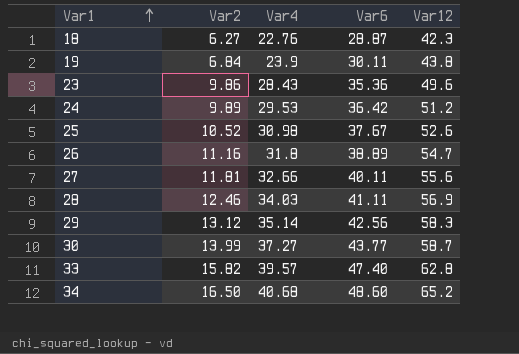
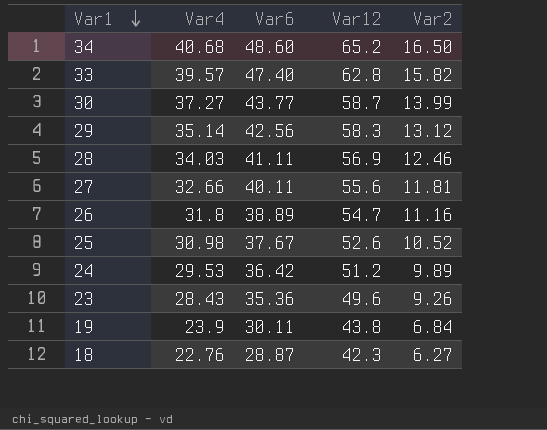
row order: Var1 ascending -> Var1 descending
column Var2 | position: 2 -> 5
23 | Var2: 9.86 -> 9.26

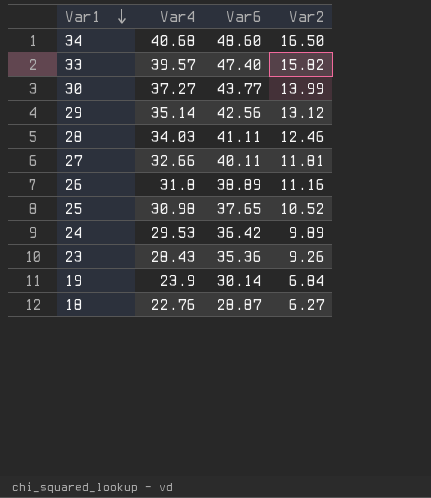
column Var12 | position: 4 -> none
25 | Var6: 37.67 -> 37.65
19 | Var6: 30.11 -> 30.14

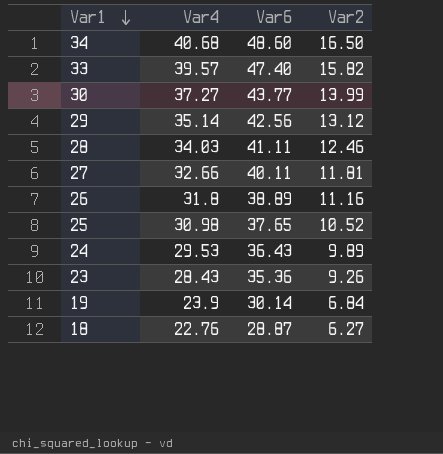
24 | Var6: 36.42 -> 36.43

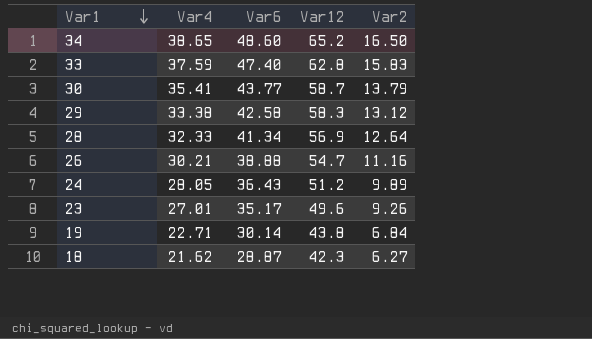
column Var12 | position: none -> 4
row 27: 32.66 | 40.11 | 11.81 -> none
row 25: 30.98 | 37.65 | 10.52 -> none
34 | Var4: 40.68 -> 38.65
33 | Var4: 39.57 -> 37.59
33 | Var2: 15.82 -> 15.83
30 | Var4: 37.27 -> 35.41
30 | Var2: 13.99 -> 13.79
29 | Var4: 35.14 -> 33.38
29 | Var6: 42.56 -> 42.58
28 | Var4: 34.03 -> 32.33
28 | Var6: 41.11 -> 41.34
28 | Var2: 12.46 -> 12.64
26 | Var4: 31.8 -> 30.21
26 | Var6: 38.89 -> 38.88
24 | Var4: 29.53 -> 28.05
23 | Var4: 28.43 -> 27.01
23 | Var6: 35.36 -> 35.17
19 | Var4: 23.9 -> 22.71
18 | Var4: 22.76 -> 21.62

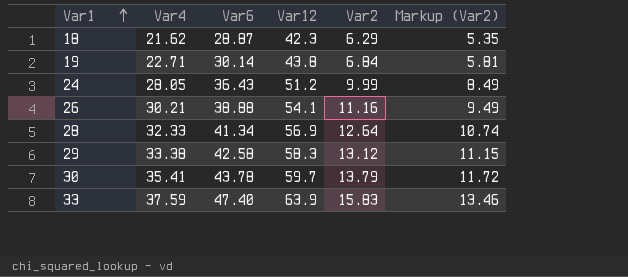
row order: Var1 descending -> Var1 ascending
column Markup (Var2) | formula: none -> [Var2] * 0.85
row 34: 38.65 | 48.60 | 65.2 | 16.50 -> none
row 23: 27.01 | 35.17 | 49.6 | 9.26 -> none
18 | Var2: 6.27 -> 6.29
24 | Var2: 9.89 -> 9.99
26 | Var12: 54.7 -> 54.1
30 | Var6: 43.77 -> 43.78
30 | Var12: 58.7 -> 59.7
33 | Var12: 62.8 -> 63.9

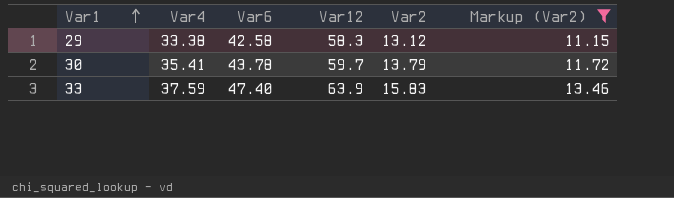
filter: none -> Markup (Var2) >= 11.15

